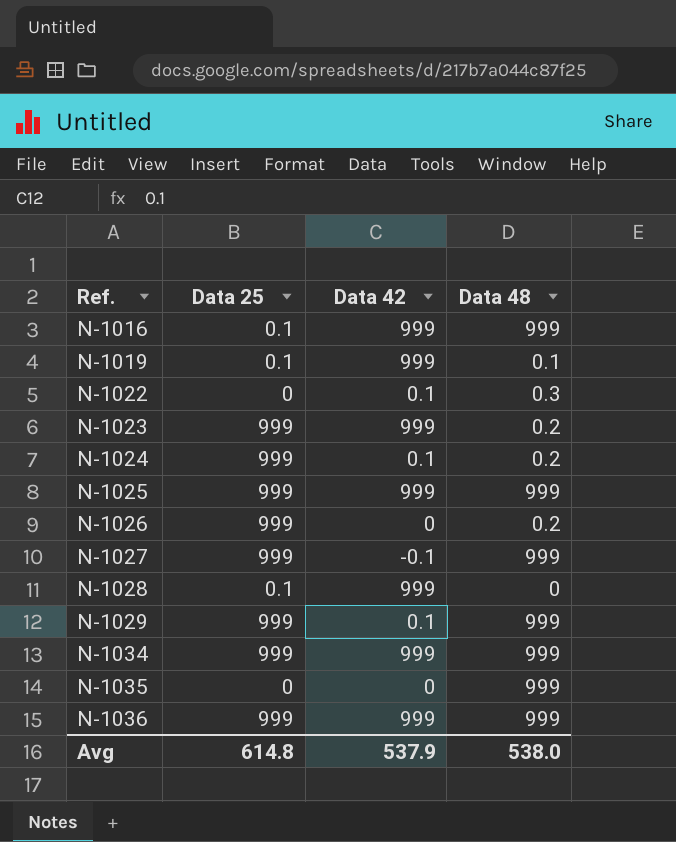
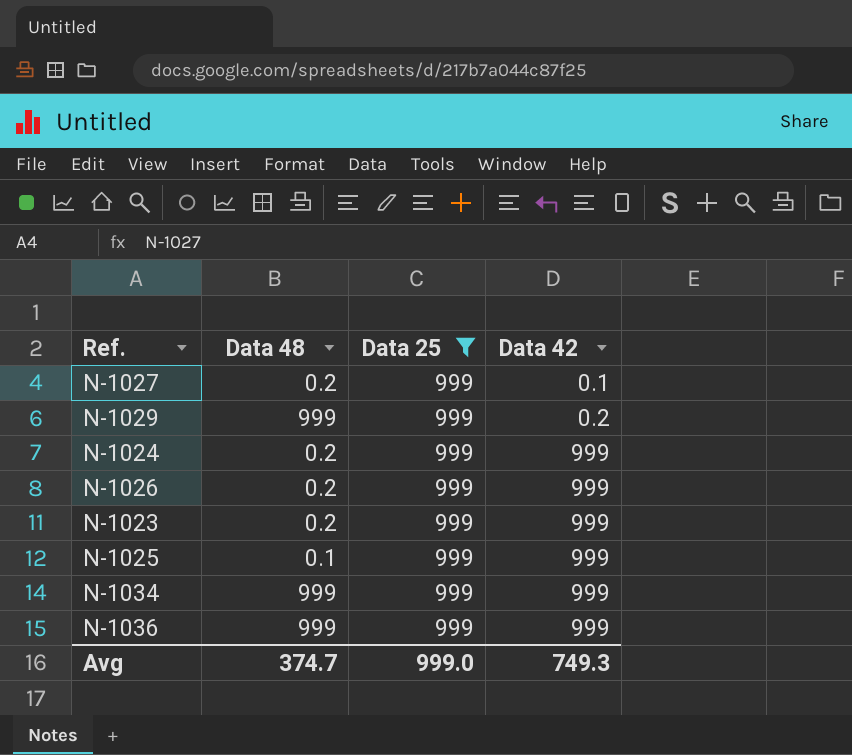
filter: none -> Data 25 = 999
row order: Ref. ascending -> Data 42 ascending
column Data 48 | position: 4 -> 2
N-1027 | Data 48: 999 -> 0.2
N-1027 | Data 42: -0.1 -> 0.1
N-1029 | Data 42: 0.1 -> 0.2
N-1024 | Data 42: 0.1 -> 999
N-1026 | Data 42: 0 -> 999
N-1025 | Data 48: 999 -> 0.1
Avg | Data 48: 538.0 -> 374.7
Avg | Data 25: 614.8 -> 999.0
Avg | Data 42: 537.9 -> 749.3

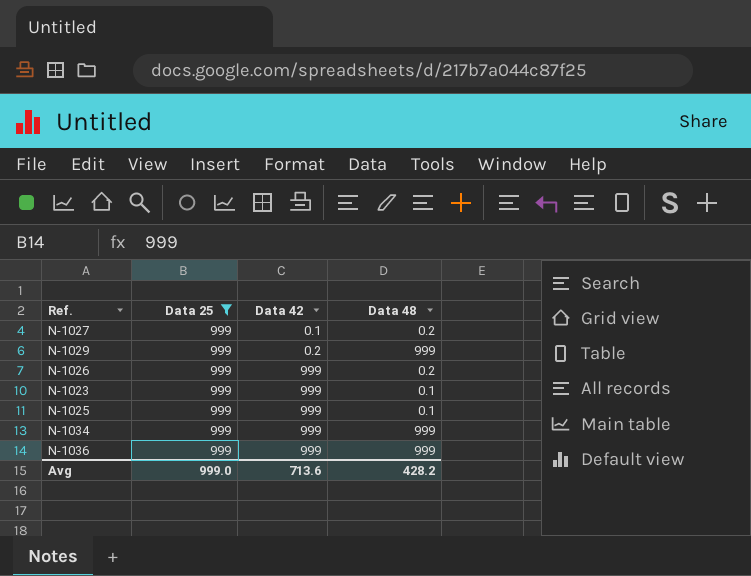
column Data 48 | position: 2 -> 4
row N-1024: 0.2 | 999 | 999 -> none
N-1023 | Data 48: 0.2 -> 0.1
Avg | Data 42: 749.3 -> 713.6
Avg | Data 48: 374.7 -> 428.2

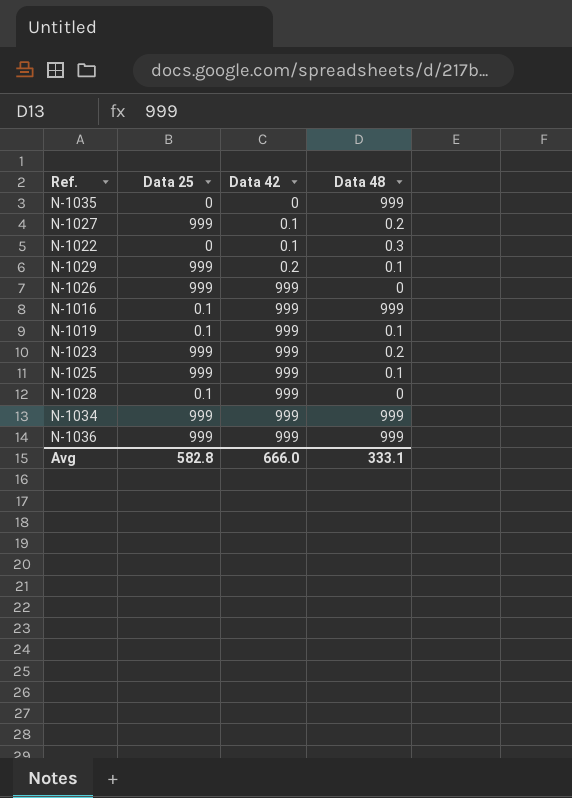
filter: Data 25 = 999 -> none
N-1029 | Data 48: 999 -> 0.1
N-1026 | Data 48: 0.2 -> 0
N-1023 | Data 48: 0.1 -> 0.2
Avg | Data 25: 999.0 -> 582.8
Avg | Data 42: 713.6 -> 666.0
Avg | Data 48: 428.2 -> 333.1

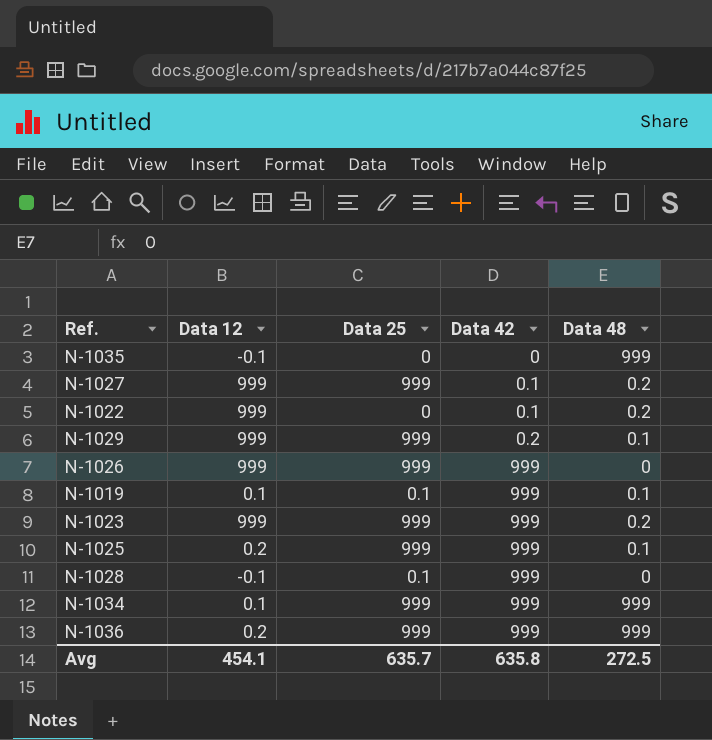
column Data 12 | position: none -> 2
row N-1016: 0.1 | 999 | 999 -> none
N-1022 | Data 48: 0.3 -> 0.2
Avg | Data 25: 582.8 -> 635.7
Avg | Data 42: 666.0 -> 635.8
Avg | Data 48: 333.1 -> 272.5

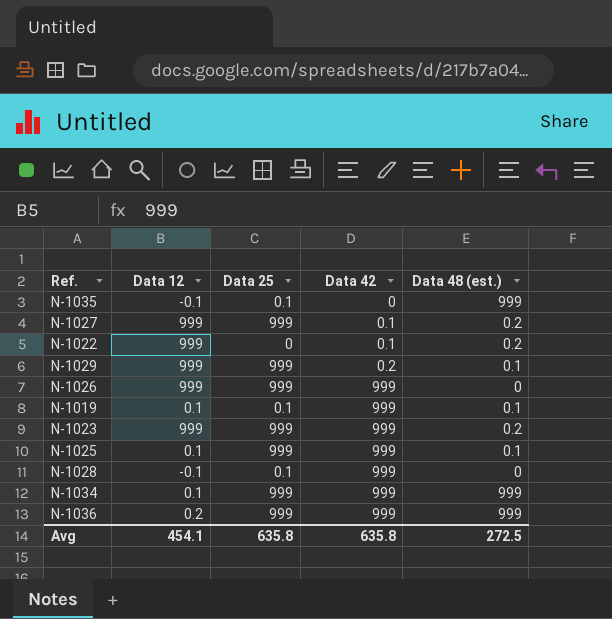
column name: Data 48 -> Data 48 (est.)
N-1035 | Data 25: 0 -> 0.1
N-1025 | Data 12: 0.2 -> 0.1
Avg | Data 25: 635.7 -> 635.8

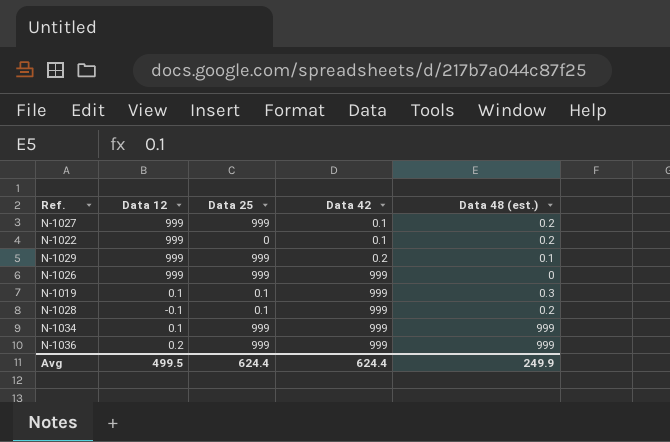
row N-1035: -0.1 | 0.1 | 0 | 999 -> none
row N-1023: 999 | 999 | 999 | 0.2 -> none
row N-1025: 0.1 | 999 | 999 | 0.1 -> none
N-1019 | Data 48 (est.): 0.1 -> 0.3
N-1028 | Data 48 (est.): 0 -> 0.2
Avg | Data 12: 454.1 -> 499.5
Avg | Data 25: 635.8 -> 624.4
Avg | Data 42: 635.8 -> 624.4
Avg | Data 48 (est.): 272.5 -> 249.9

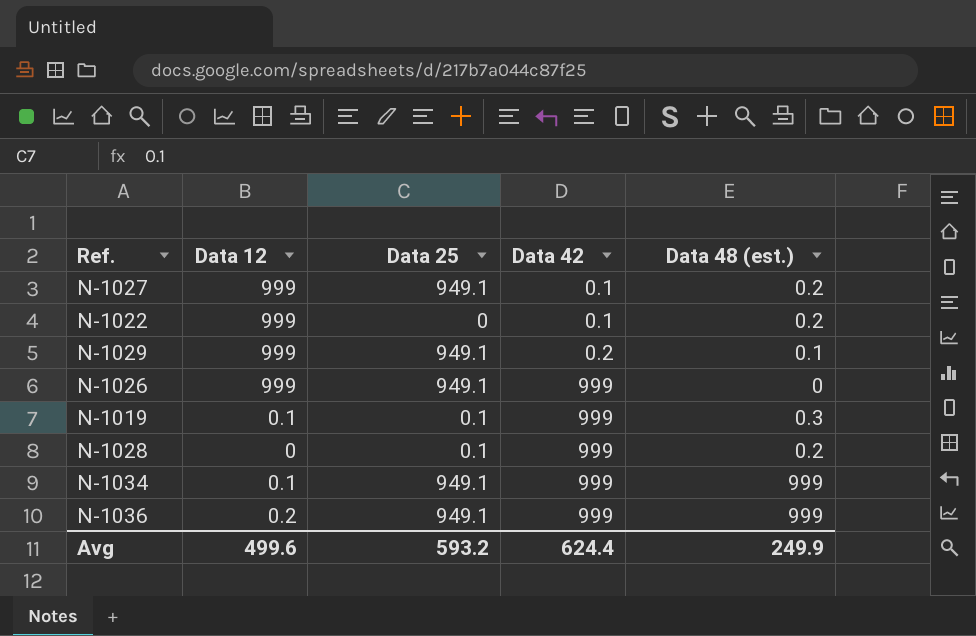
N-1027 | Data 25: 999 -> 949.1
N-1029 | Data 25: 999 -> 949.1
N-1026 | Data 25: 999 -> 949.1
N-1028 | Data 12: -0.1 -> 0
N-1034 | Data 25: 999 -> 949.1
N-1036 | Data 25: 999 -> 949.1
Avg | Data 12: 499.5 -> 499.6
Avg | Data 25: 624.4 -> 593.2

